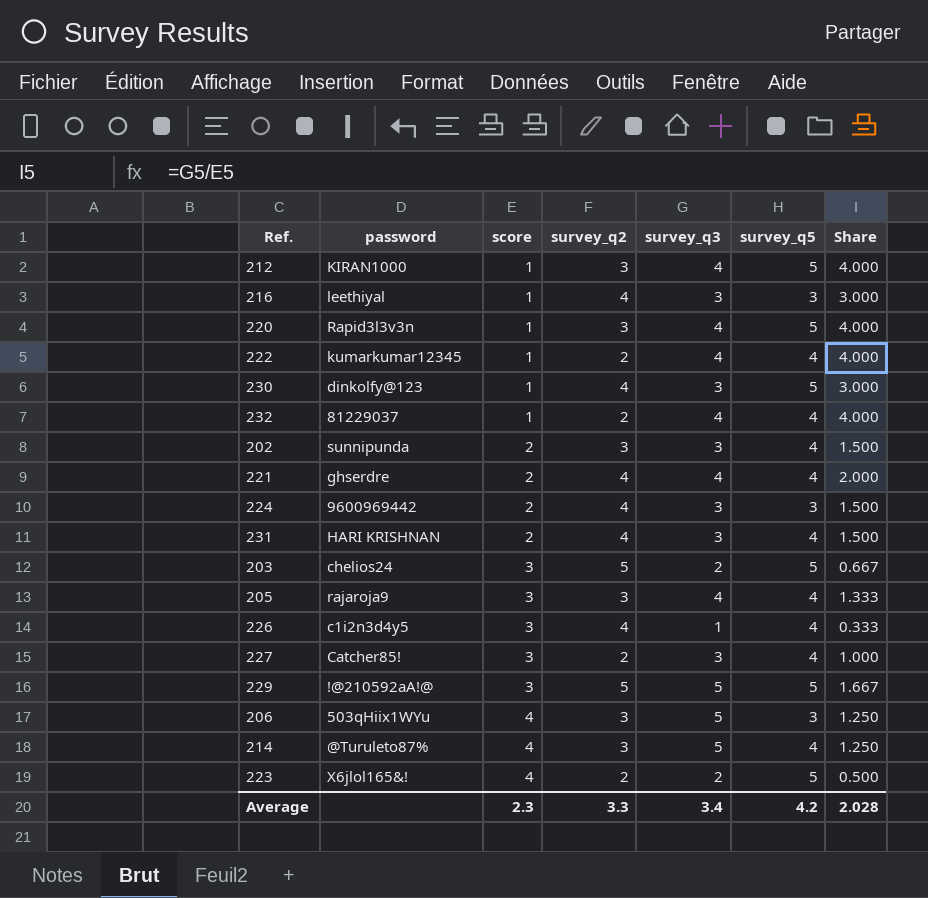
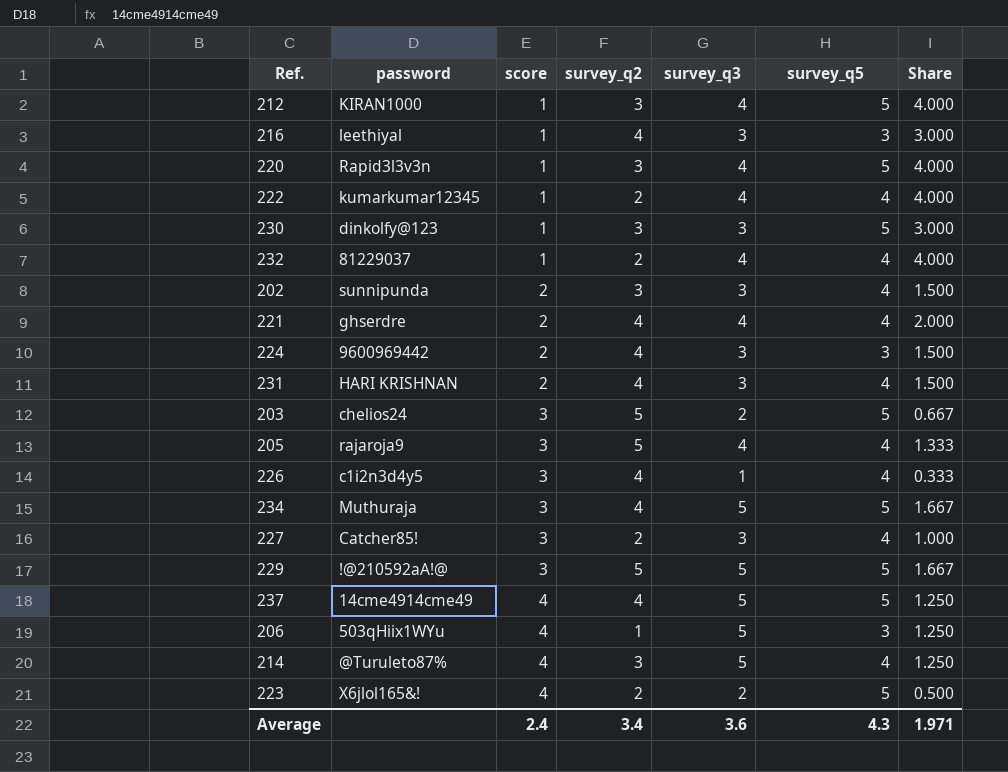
230 | survey_q2: 4 -> 3
205 | survey_q2: 3 -> 5
row 234: none -> Muthuraja | 3 | 4 | 5 | 5 | 1.667
row 237: none -> 14cme4914cme49 | 4 | 4 | 5 | 5 | 1.250
206 | survey_q2: 3 -> 1
Average | score: 2.3 -> 2.4
Average | survey_q2: 3.3 -> 3.4
Average | survey_q3: 3.4 -> 3.6
Average | survey_q5: 4.2 -> 4.3
Average | Share: 2.028 -> 1.971

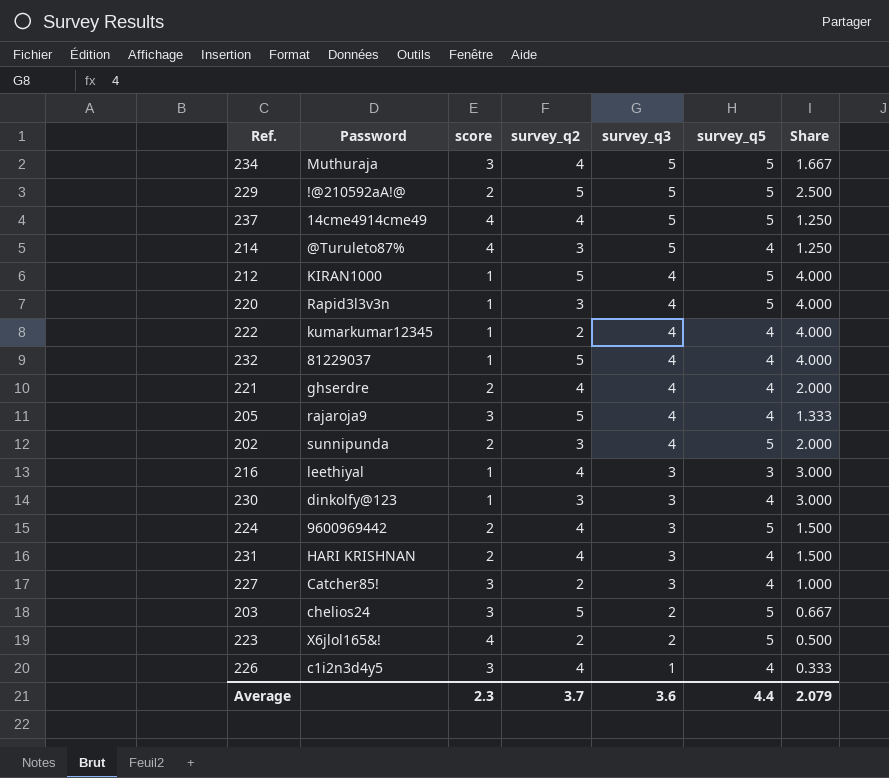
row order: score ascending -> survey_q3 descending
column name: password -> Password
row 206: 503qHiix1WYu | 4 | 1 | 5 | 3 | 1.250 -> none
229 | score: 3 -> 2
229 | Share: 1.667 -> 2.500
212 | survey_q2: 3 -> 5
232 | survey_q2: 2 -> 5
202 | survey_q3: 3 -> 4
202 | survey_q5: 4 -> 5
202 | Share: 1.500 -> 2.000
230 | survey_q5: 5 -> 4
224 | survey_q5: 3 -> 5
Average | score: 2.4 -> 2.3
Average | survey_q2: 3.4 -> 3.7
Average | survey_q5: 4.3 -> 4.4
Average | Share: 1.971 -> 2.079

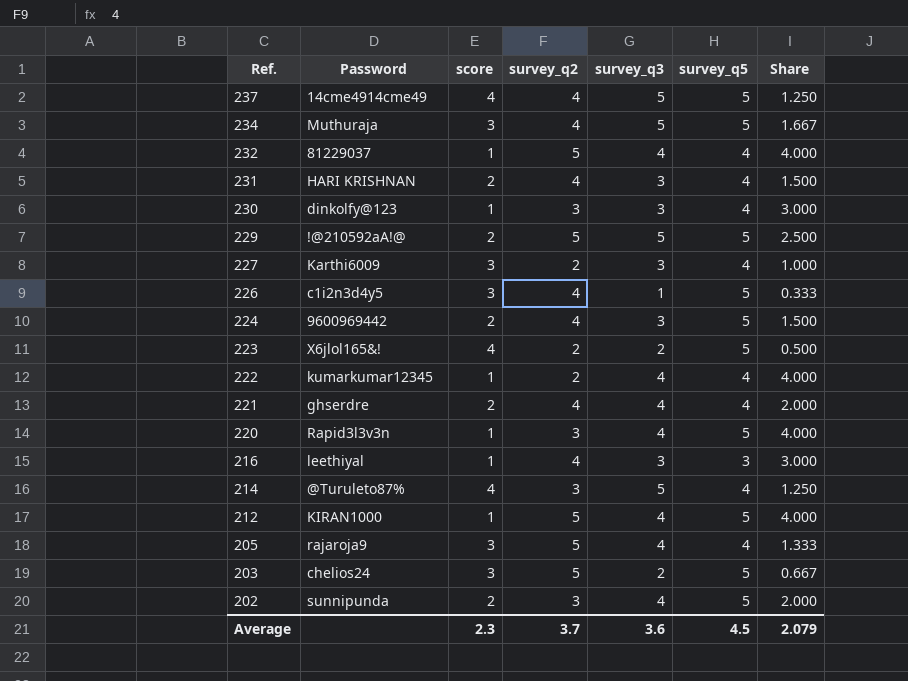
row order: survey_q3 descending -> Ref. descending
227 | Password: Catcher85! -> Karthi6009
226 | survey_q5: 4 -> 5
Average | survey_q5: 4.4 -> 4.5

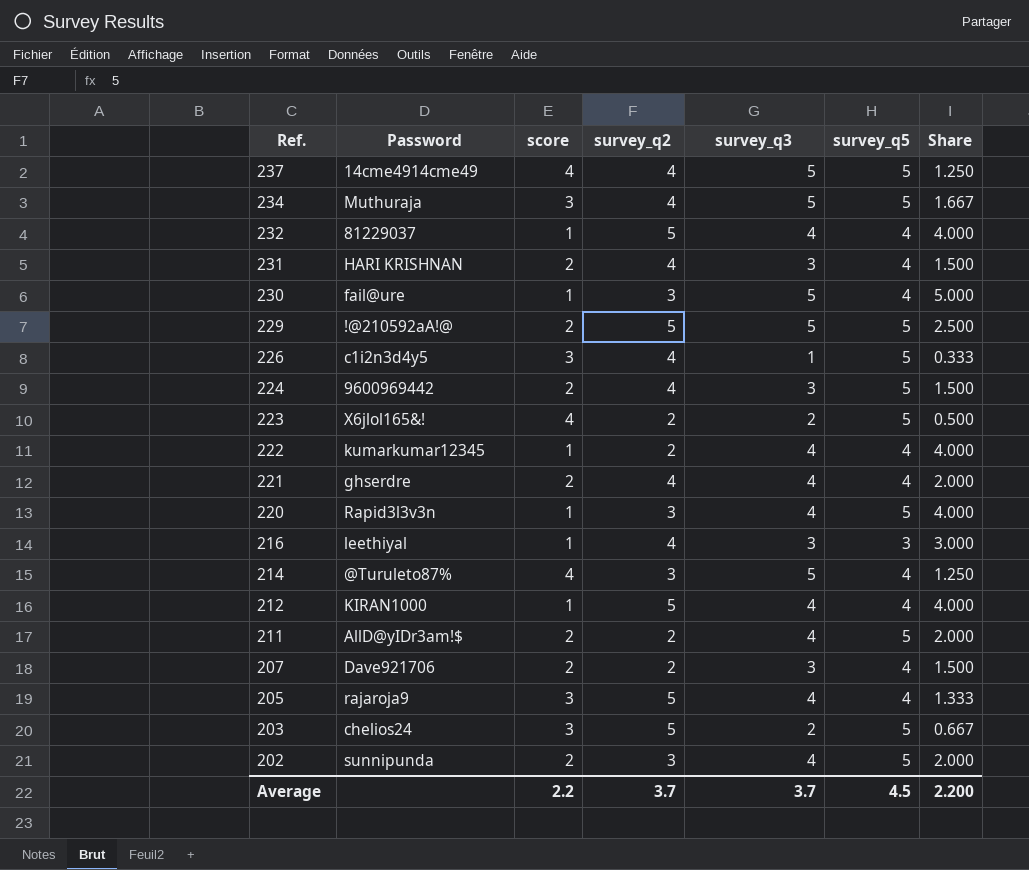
row 227: Karthi6009 | 3 | 2 | 3 | 4 | 1.000 -> none
230 | Password: dinkolfy@123 -> fail@ure
230 | survey_q3: 3 -> 5
230 | Share: 3.000 -> 5.000
212 | survey_q5: 5 -> 4
row 211: none -> AllD@yIDr3am!$ | 2 | 2 | 4 | 5 | 2.000
row 207: none -> Dave921706 | 2 | 2 | 3 | 4 | 1.500
Average | score: 2.3 -> 2.2
Average | survey_q3: 3.6 -> 3.7
Average | Share: 2.079 -> 2.200

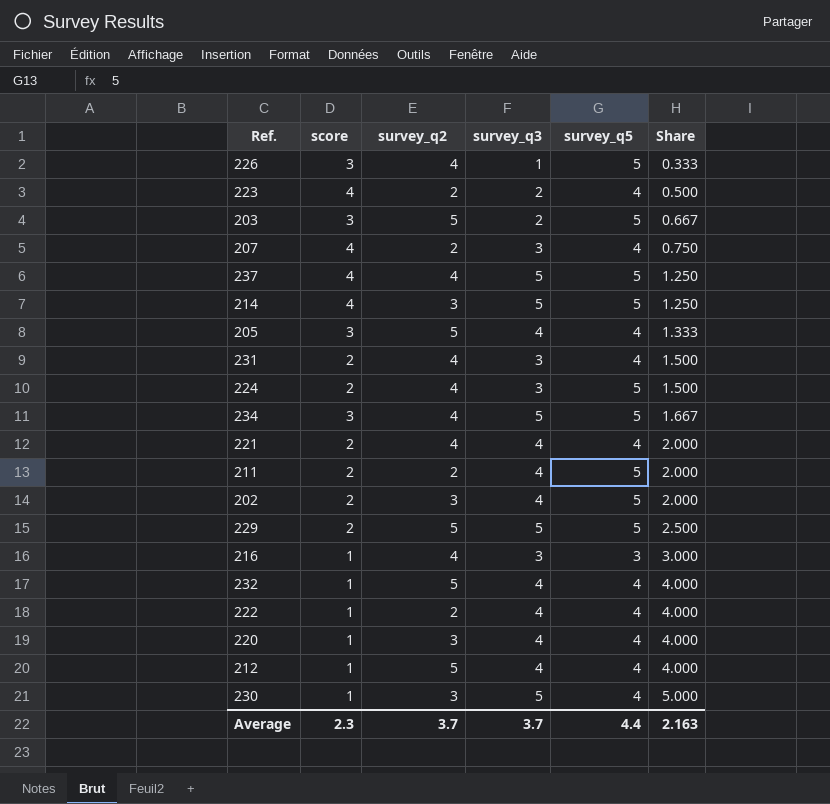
row order: Ref. descending -> Share ascending
column Password | position: 2 -> none
223 | survey_q5: 5 -> 4
207 | score: 2 -> 4
207 | Share: 1.500 -> 0.750
214 | survey_q5: 4 -> 5
220 | survey_q5: 5 -> 4
Average | score: 2.2 -> 2.3
Average | survey_q5: 4.5 -> 4.4
Average | Share: 2.200 -> 2.163

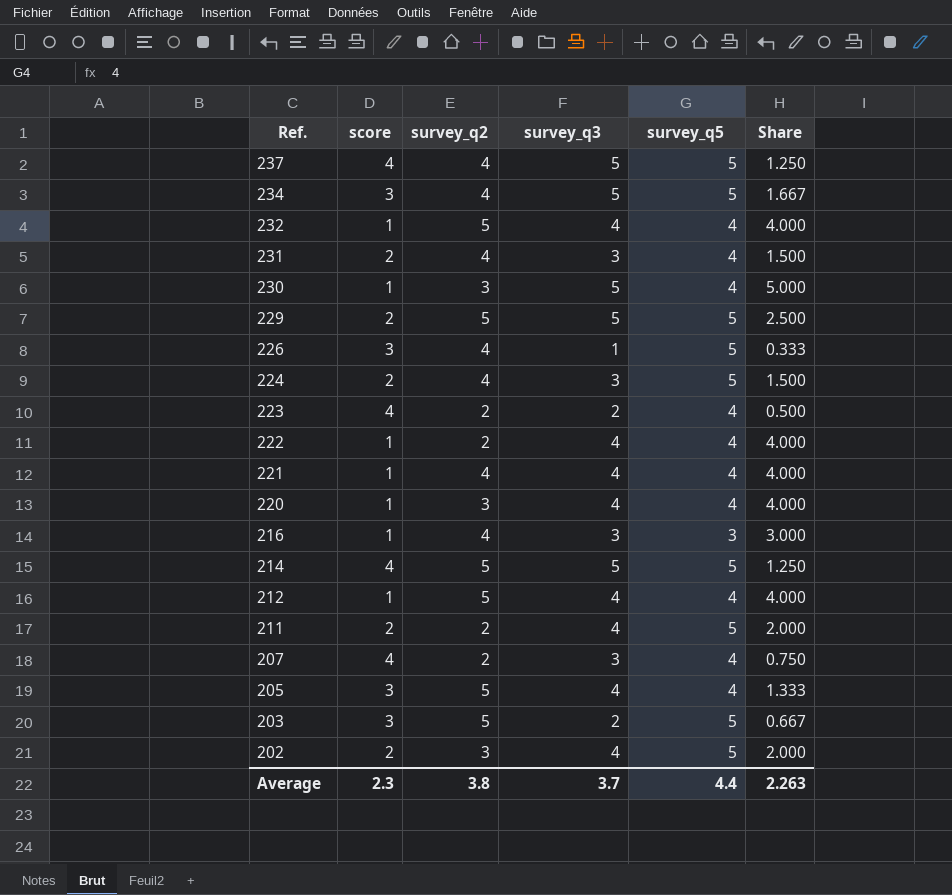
row order: Share ascending -> Ref. descending
221 | score: 2 -> 1
221 | Share: 2.000 -> 4.000
214 | survey_q2: 3 -> 5
Average | survey_q2: 3.7 -> 3.8
Average | Share: 2.163 -> 2.263

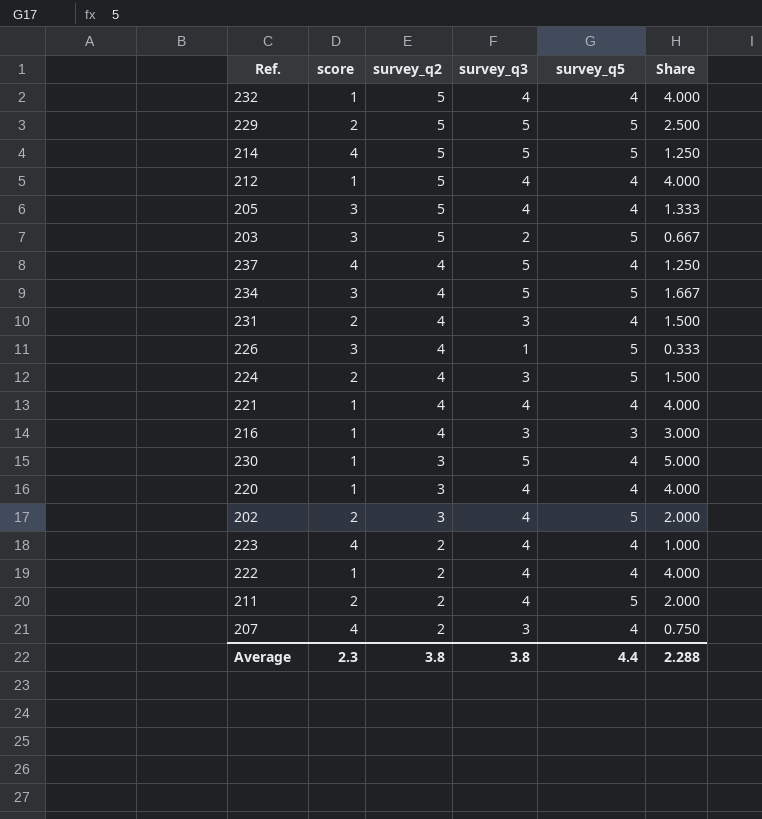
row order: Ref. descending -> survey_q2 descending
237 | survey_q5: 5 -> 4
223 | survey_q3: 2 -> 4
223 | Share: 0.500 -> 1.000
Average | survey_q3: 3.7 -> 3.8
Average | Share: 2.263 -> 2.288

